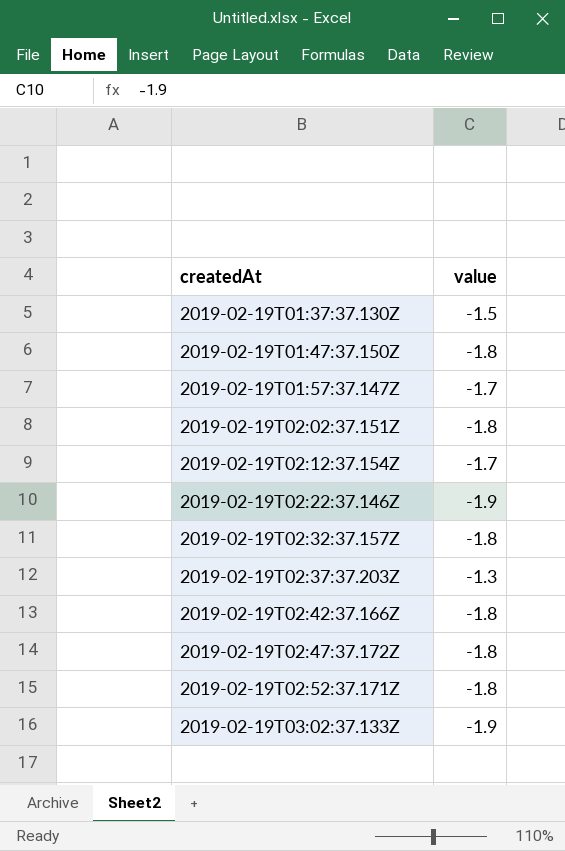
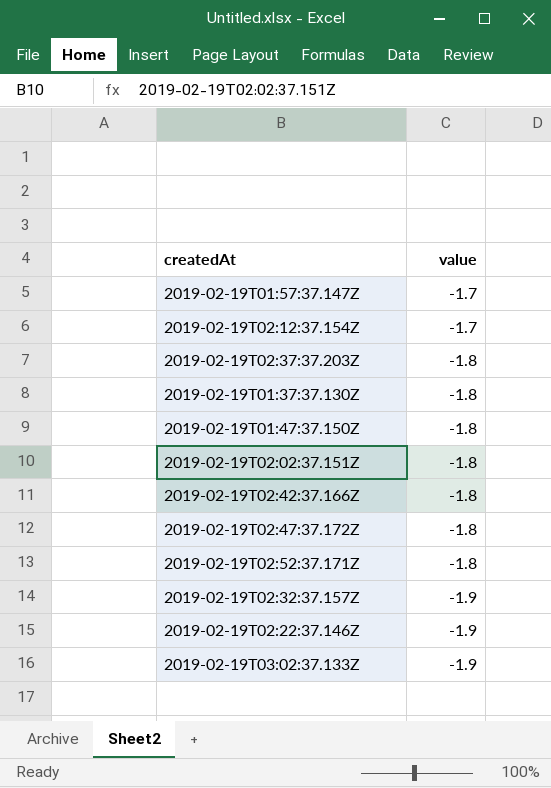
row order: createdAt ascending -> value descending
2019-02-19T02:37:37.203Z | value: -1.3 -> -1.8
2019-02-19T01:37:37.130Z | value: -1.5 -> -1.8
2019-02-19T02:32:37.157Z | value: -1.8 -> -1.9

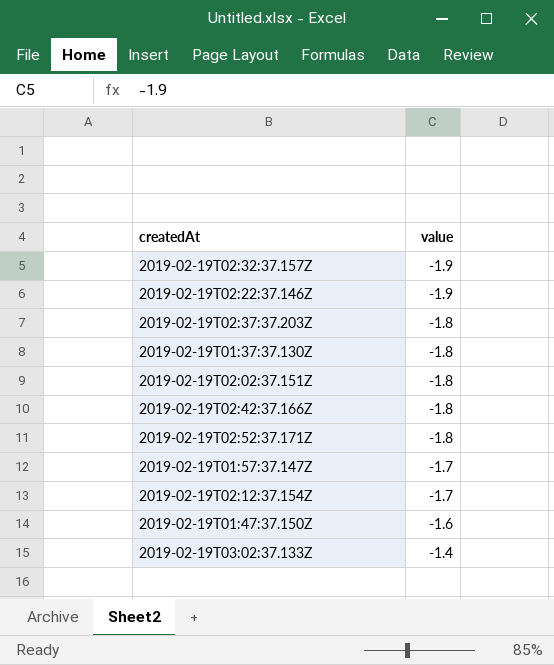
row order: value descending -> value ascending
row 2019-02-19T02:47:37.172Z: -1.8 -> none
2019-02-19T01:47:37.150Z | value: -1.8 -> -1.6
2019-02-19T03:02:37.133Z | value: -1.9 -> -1.4

